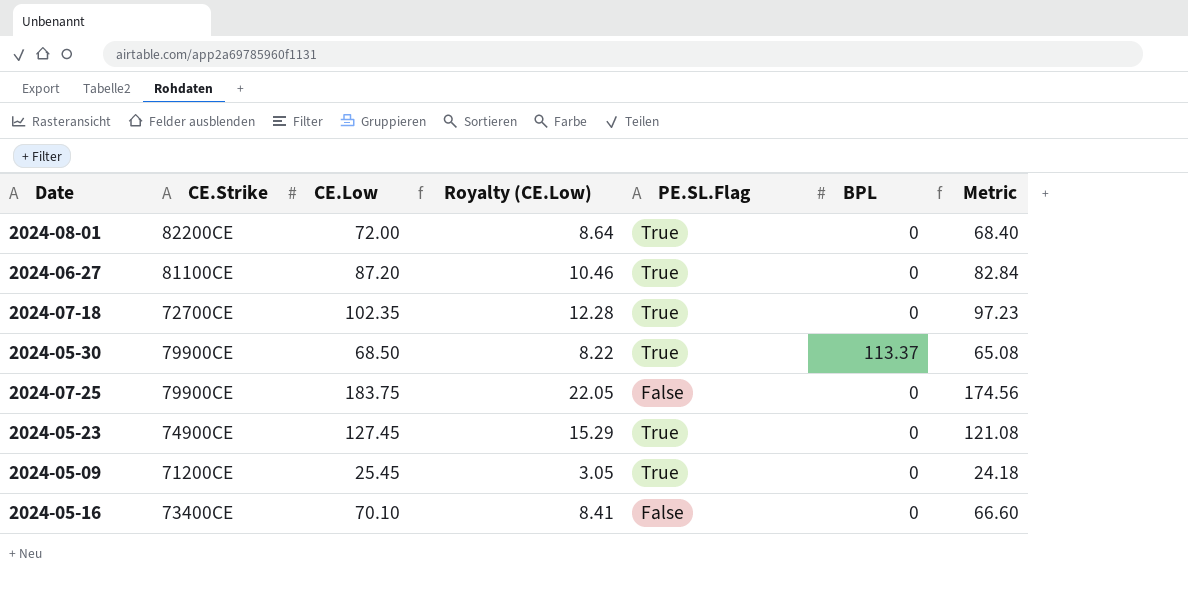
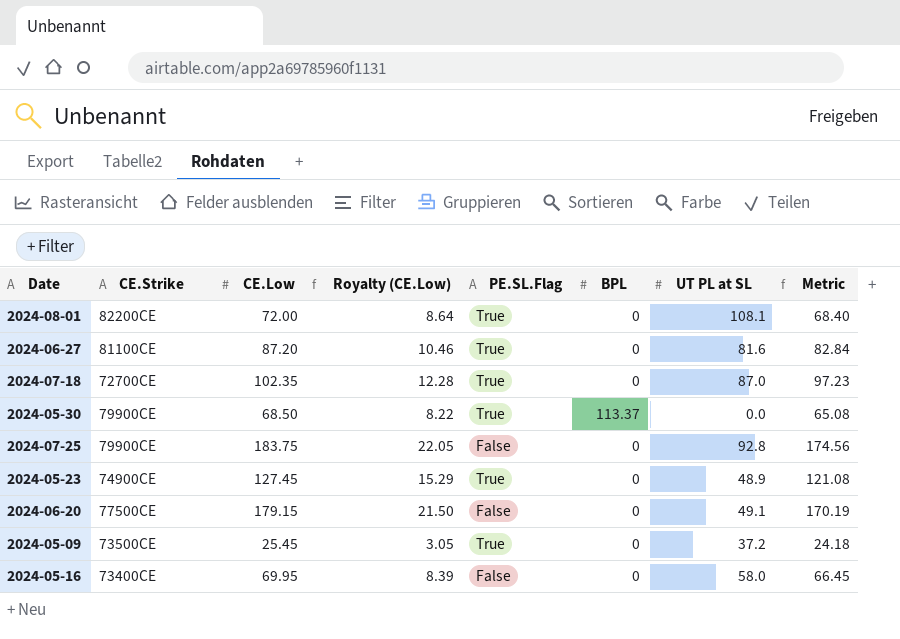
column UT PL at SL | position: none -> 7
row 2024-06-20: none -> 77500CE | 179.15 | 21.50 | False | 0 | 49.1 | 170.19
2024-05-09 | CE.Strike: 71200CE -> 73500CE
2024-05-16 | CE.Low: 70.10 -> 69.95
2024-05-16 | Royalty (CE.Low): 8.41 -> 8.39
2024-05-16 | Metric: 66.60 -> 66.45

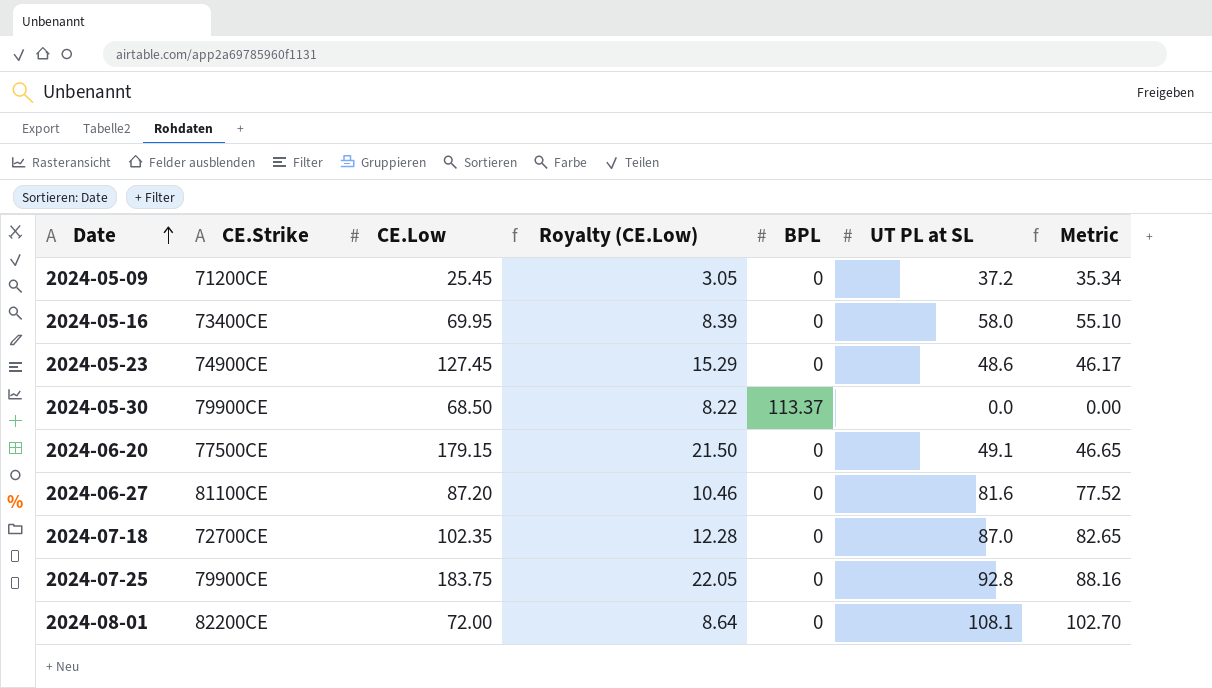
row order: none -> Date ascending
column PE.SL.Flag | position: 5 -> none
column Metric | formula: [CE.Low] * 0.95 -> [UT PL at SL] * 0.95
2024-05-09 | CE.Strike: 73500CE -> 71200CE
2024-05-23 | UT PL at SL: 48.9 -> 48.6

